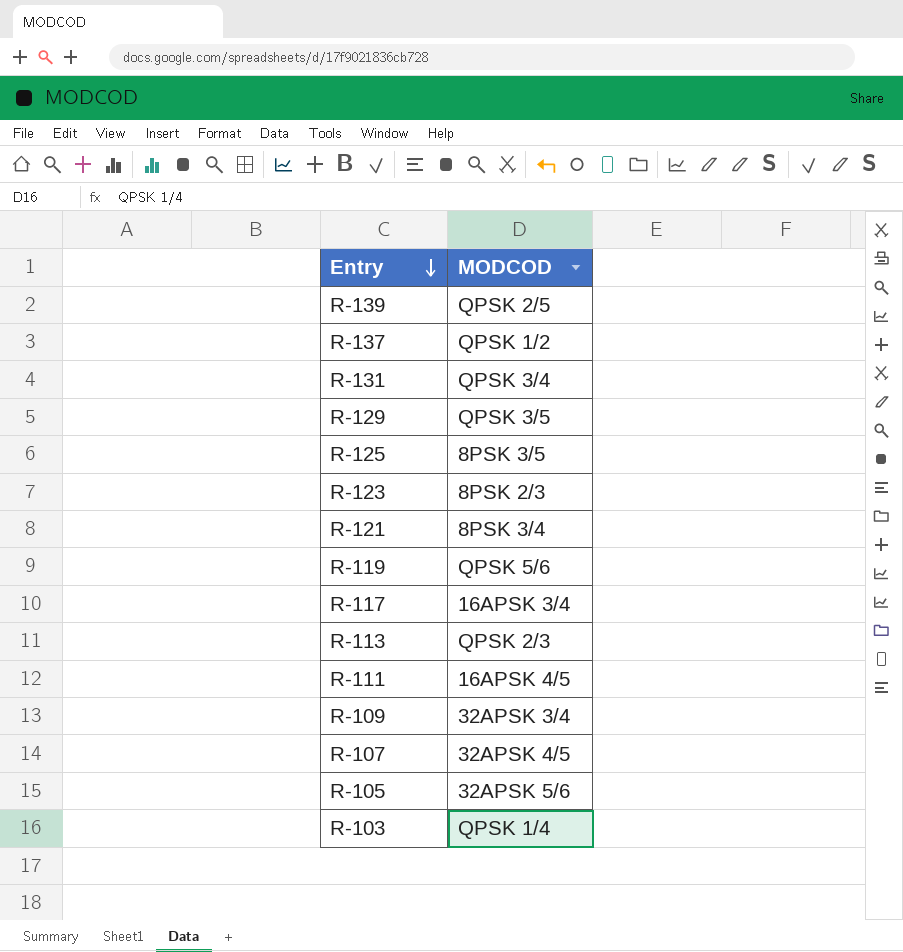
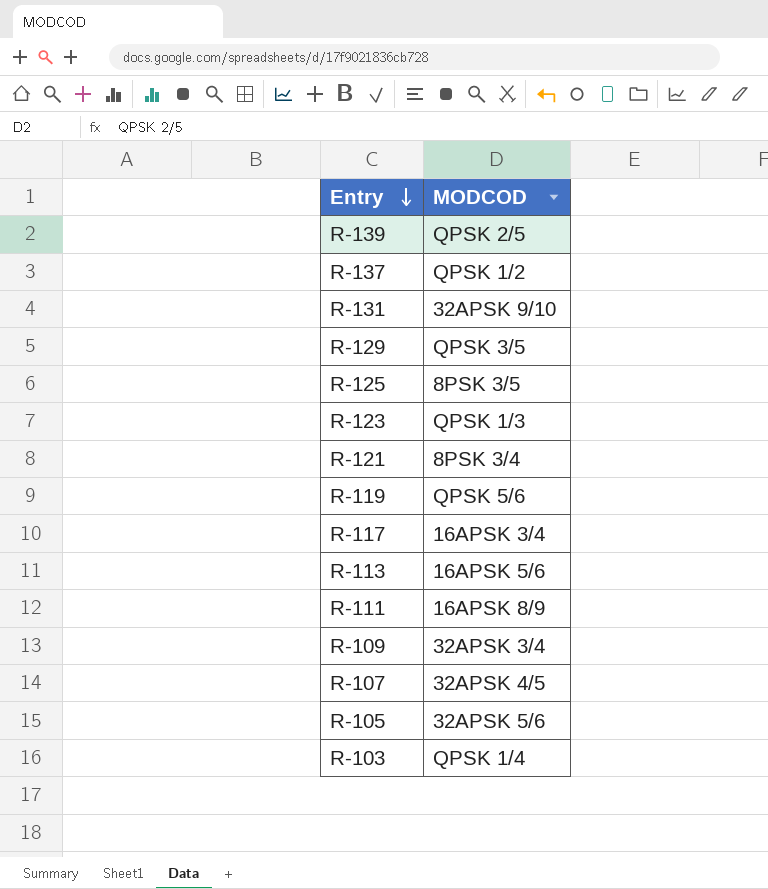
R-131 | MODCOD: QPSK 3/4 -> 32APSK 9/10
R-123 | MODCOD: 8PSK 2/3 -> QPSK 1/3
R-113 | MODCOD: QPSK 2/3 -> 16APSK 5/6
R-111 | MODCOD: 16APSK 4/5 -> 16APSK 8/9

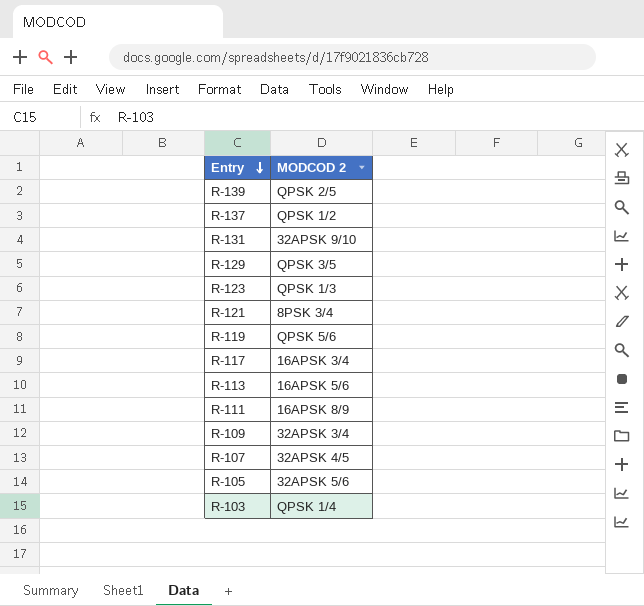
column name: MODCOD -> MODCOD 2
row R-125: 8PSK 3/5 -> none

